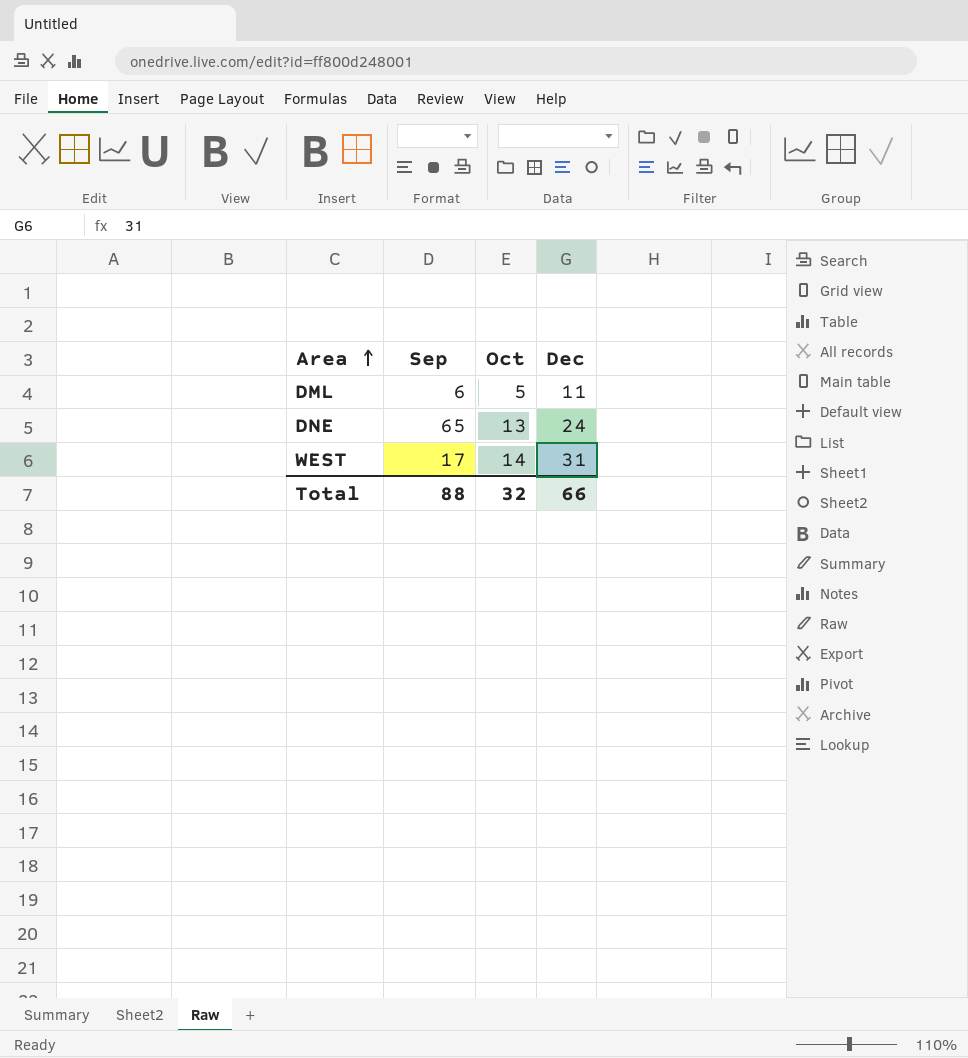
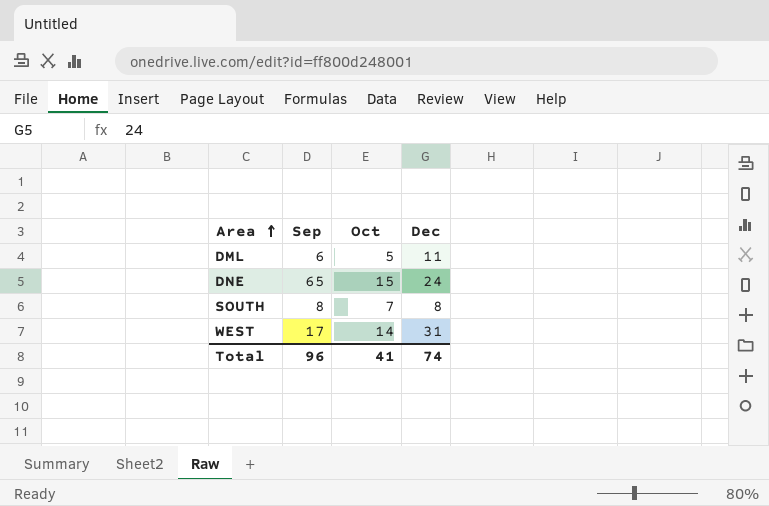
DNE | Oct: 13 -> 15
row SOUTH: none -> 8 | 7 | 8
Total | Sep: 88 -> 96
Total | Oct: 32 -> 41
Total | Dec: 66 -> 74

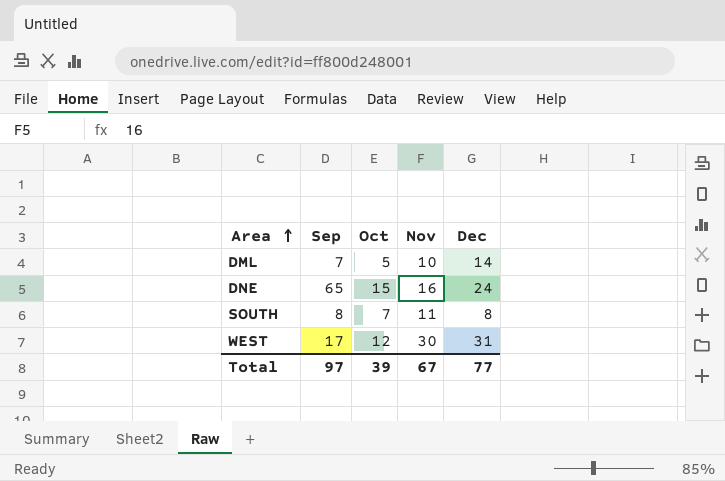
column Nov | position: none -> 4
DML | Sep: 6 -> 7
DML | Dec: 11 -> 14
WEST | Oct: 14 -> 12
Total | Sep: 96 -> 97
Total | Oct: 41 -> 39
Total | Dec: 74 -> 77

